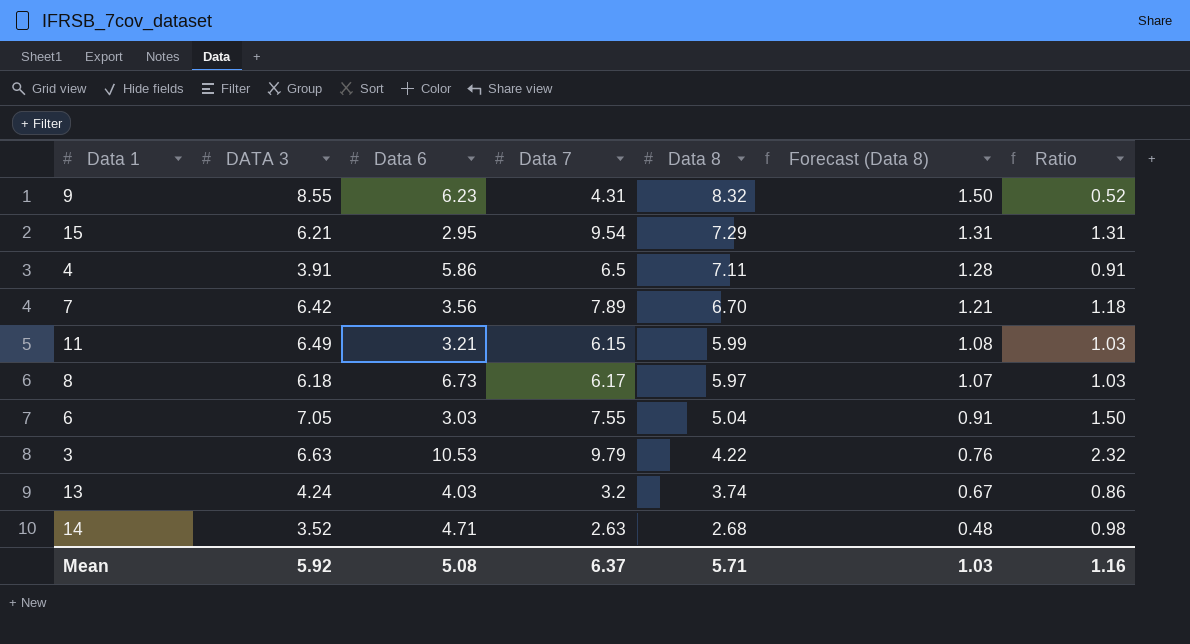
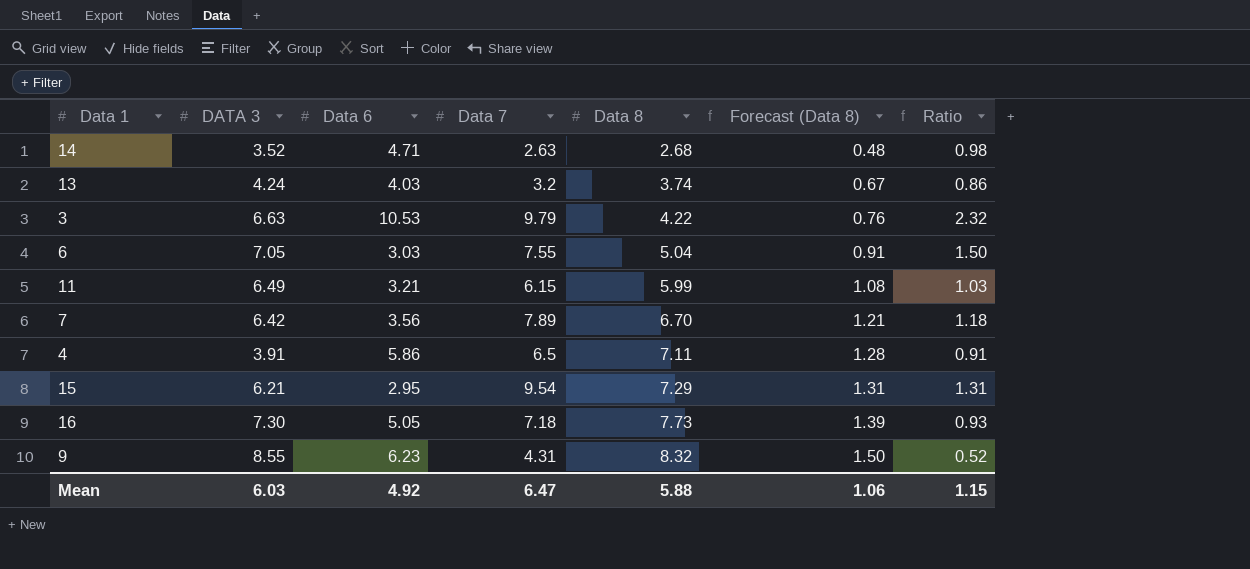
row order: Data 8 descending -> Data 8 ascending
row 8: 6.18 | 6.73 | 6.17 | 5.97 | 1.07 | 1.03 -> none
row 16: none -> 7.30 | 5.05 | 7.18 | 7.73 | 1.39 | 0.93
Mean | DATA 3: 5.92 -> 6.03
Mean | Data 6: 5.08 -> 4.92
Mean | Data 7: 6.37 -> 6.47
Mean | Data 8: 5.71 -> 5.88
Mean | Forecast (Data 8): 1.03 -> 1.06
Mean | Ratio: 1.16 -> 1.15

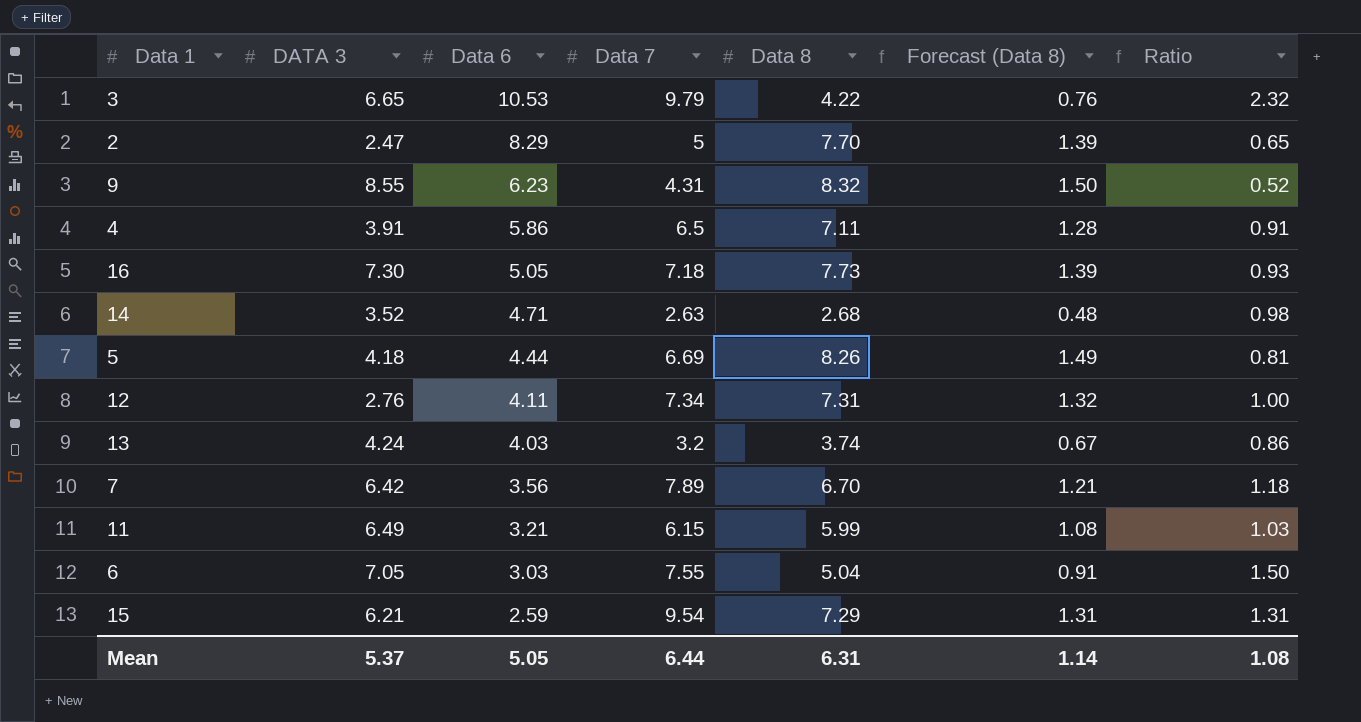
row order: Data 8 ascending -> Data 6 descending
3 | DATA 3: 6.63 -> 6.65
row 2: none -> 2.47 | 8.29 | 5 | 7.70 | 1.39 | 0.65
row 5: none -> 4.18 | 4.44 | 6.69 | 8.26 | 1.49 | 0.81
row 12: none -> 2.76 | 4.11 | 7.34 | 7.31 | 1.32 | 1.00
15 | Data 6: 2.95 -> 2.59
Mean | DATA 3: 6.03 -> 5.37
Mean | Data 6: 4.92 -> 5.05
Mean | Data 7: 6.47 -> 6.44
Mean | Data 8: 5.88 -> 6.31
Mean | Forecast (Data 8): 1.06 -> 1.14
Mean | Ratio: 1.15 -> 1.08

